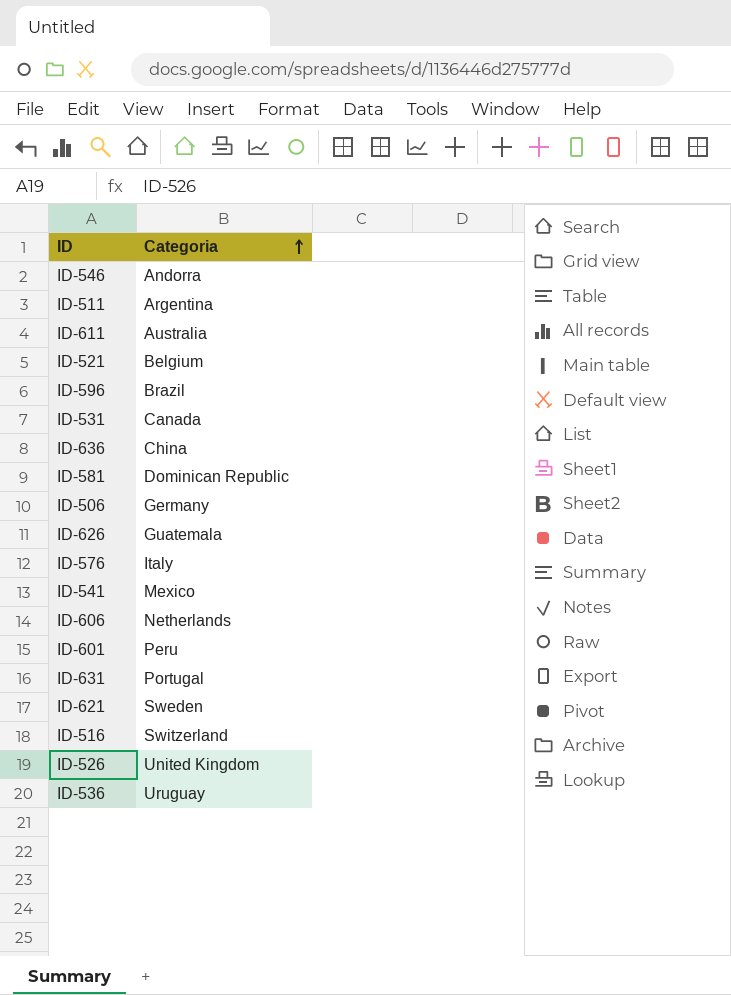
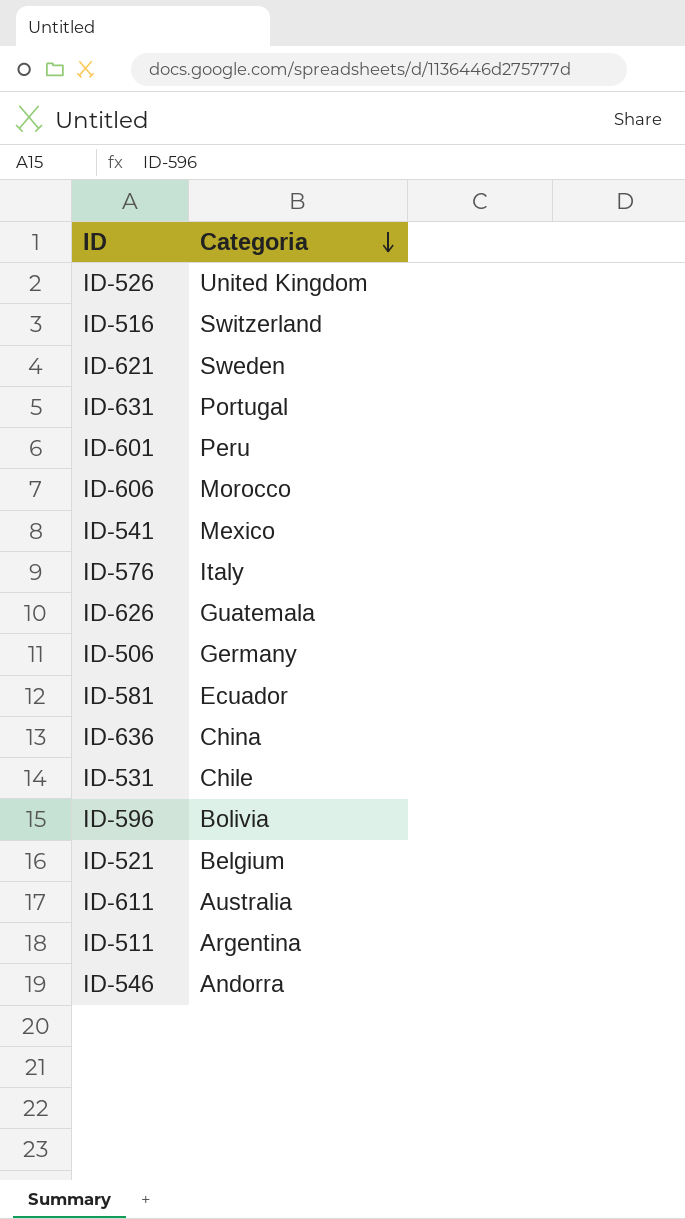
row order: Categoria ascending -> Categoria descending
row ID-536: Uruguay -> none
ID-606 | Categoria: Netherlands -> Morocco
ID-581 | Categoria: Dominican Republic -> Ecuador
ID-531 | Categoria: Canada -> Chile
ID-596 | Categoria: Brazil -> Bolivia

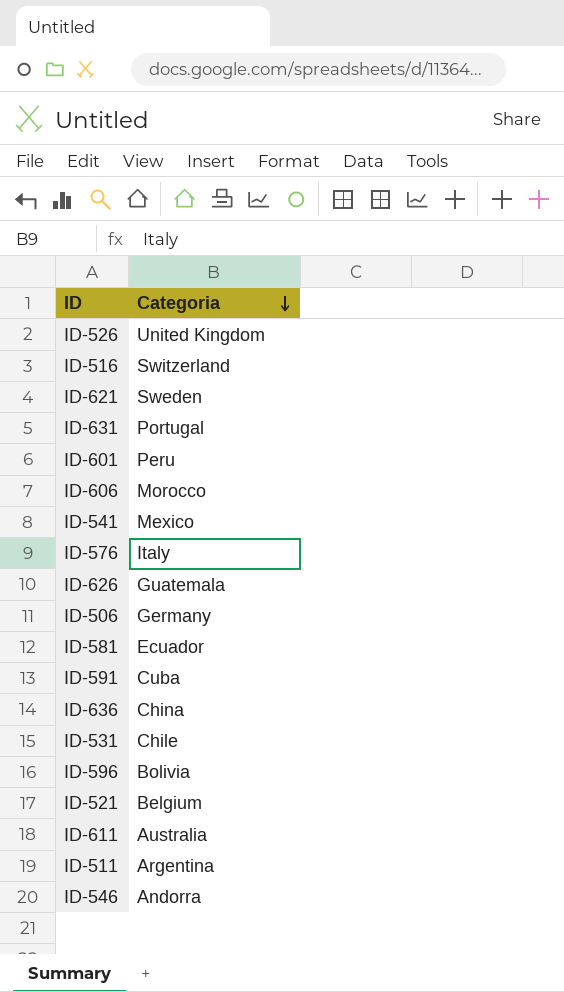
row ID-591: none -> Cuba

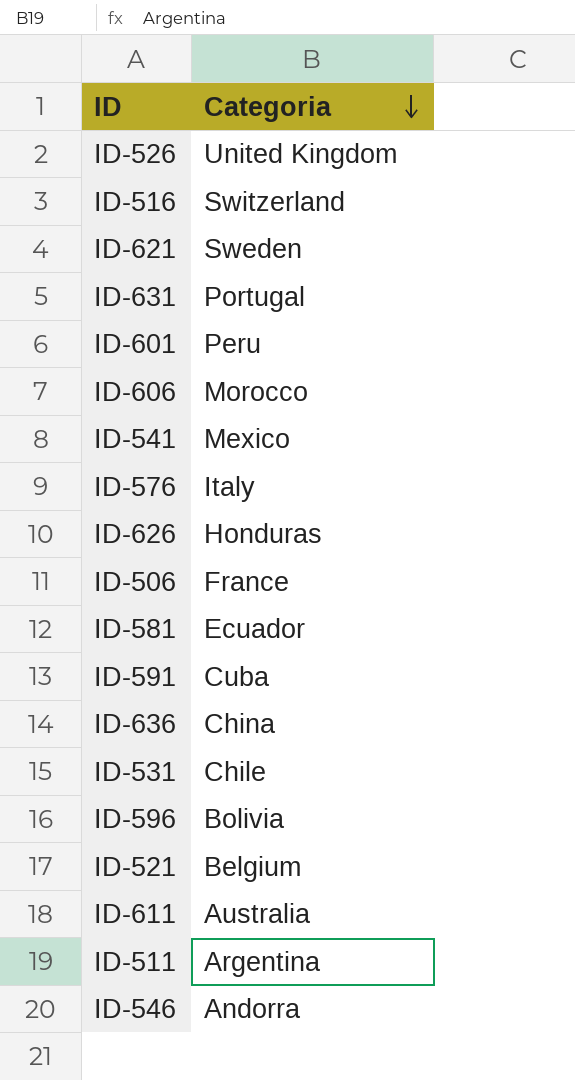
ID-626 | Categoria: Guatemala -> Honduras
ID-506 | Categoria: Germany -> France

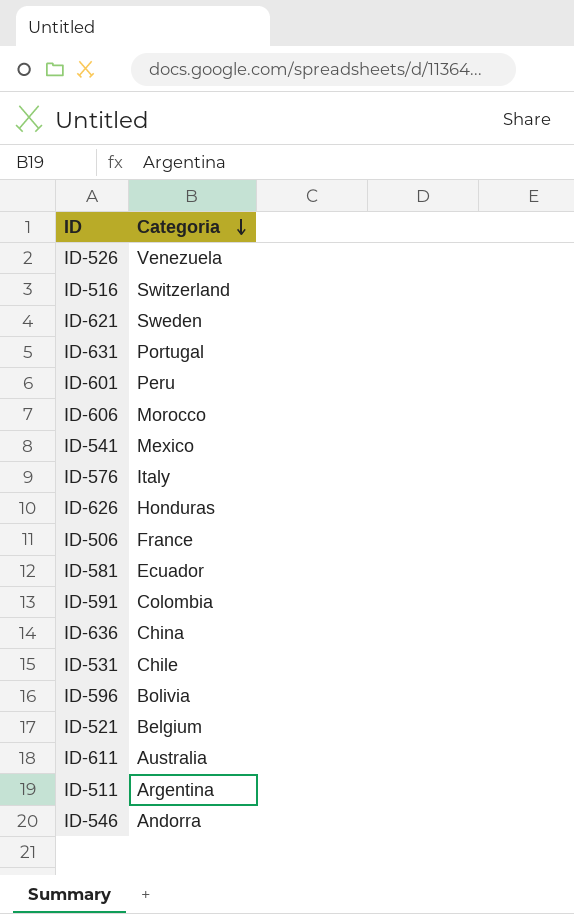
ID-526 | Categoria: United Kingdom -> Venezuela
ID-591 | Categoria: Cuba -> Colombia

